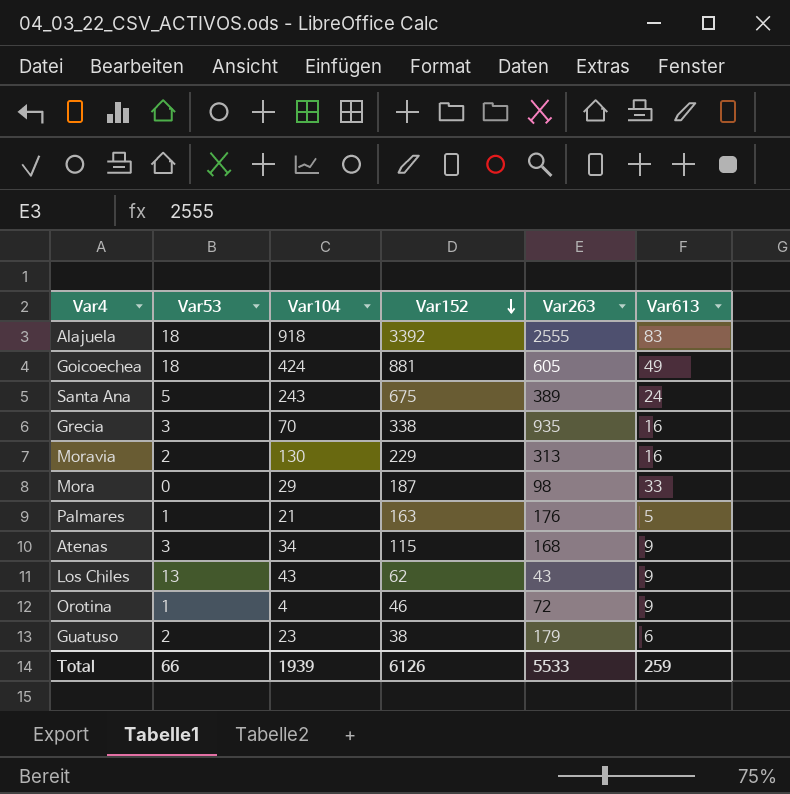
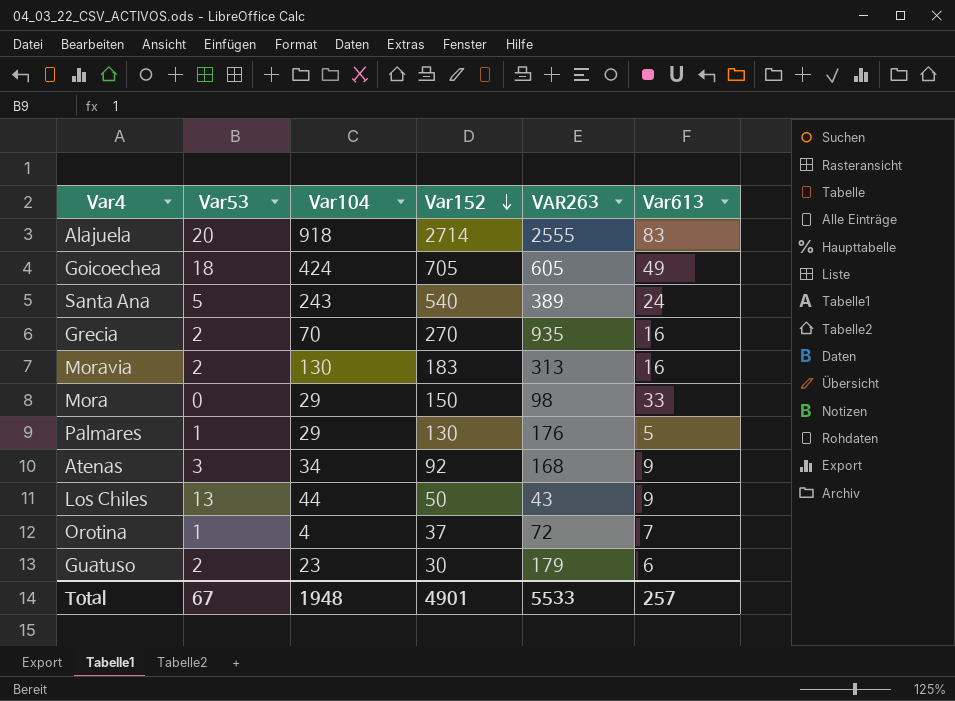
column name: Var263 -> VAR263
Alajuela | Var53: 18 -> 20
Alajuela | Var152: 3392 -> 2714
Goicoechea | Var152: 881 -> 705
Santa Ana | Var152: 675 -> 540
Grecia | Var53: 3 -> 2
Grecia | Var152: 338 -> 270
Moravia | Var152: 229 -> 183
Mora | Var152: 187 -> 150
Palmares | Var104: 21 -> 29
Palmares | Var152: 163 -> 130
Atenas | Var152: 115 -> 92
Los Chiles | Var104: 43 -> 44
Los Chiles | Var152: 62 -> 50
Orotina | Var152: 46 -> 37
Orotina | Var613: 9 -> 7
Guatuso | Var152: 38 -> 30
Total | Var53: 66 -> 67
Total | Var104: 1939 -> 1948
Total | Var152: 6126 -> 4901
Total | Var613: 259 -> 257

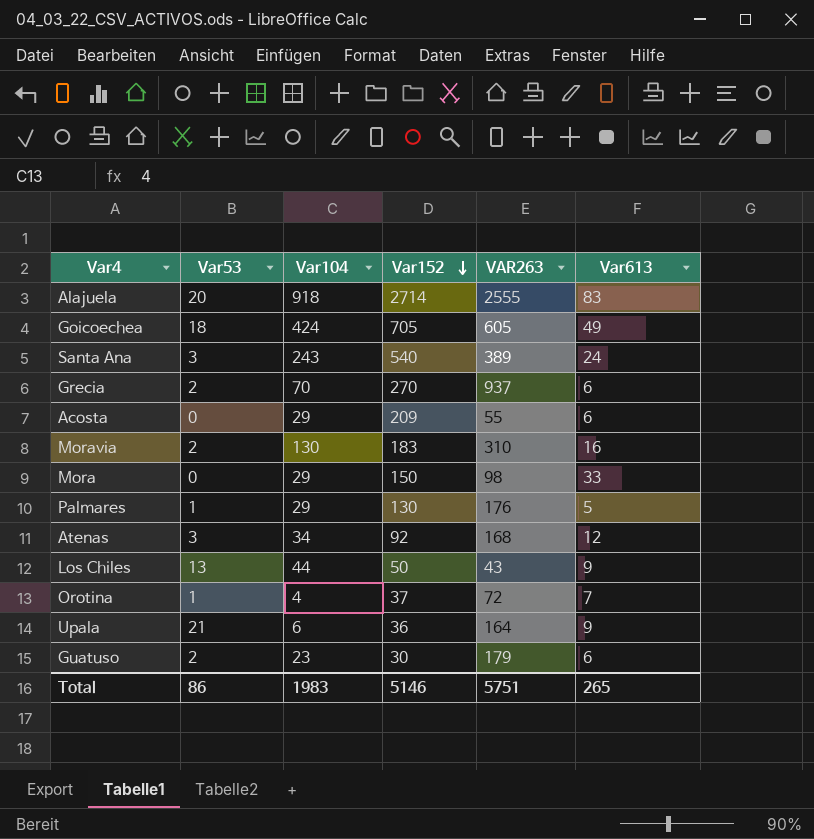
Santa Ana | Var53: 5 -> 3
Grecia | VAR263: 935 -> 937
Grecia | Var613: 16 -> 6
row Acosta: none -> 0 | 29 | 209 | 55 | 6
Moravia | VAR263: 313 -> 310
Atenas | Var613: 9 -> 12
row Upala: none -> 21 | 6 | 36 | 164 | 9
Total | Var53: 67 -> 86
Total | Var104: 1948 -> 1983
Total | Var152: 4901 -> 5146
Total | VAR263: 5533 -> 5751
Total | Var613: 257 -> 265

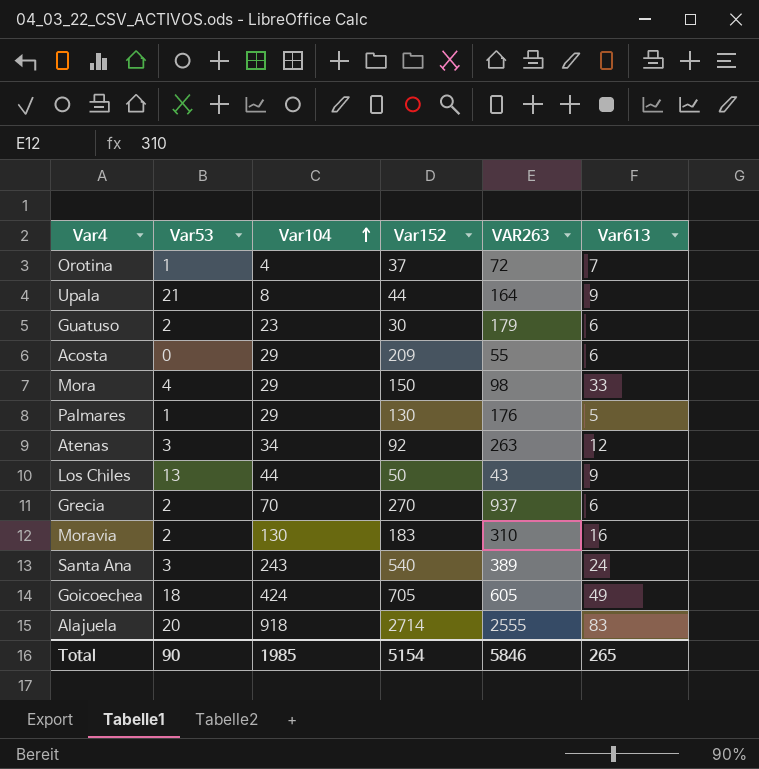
row order: Var152 descending -> Var104 ascending
Upala | Var104: 6 -> 8
Upala | Var152: 36 -> 44
Mora | Var53: 0 -> 4
Atenas | VAR263: 168 -> 263
Total | Var53: 86 -> 90
Total | Var104: 1983 -> 1985
Total | Var152: 5146 -> 5154
Total | VAR263: 5751 -> 5846

